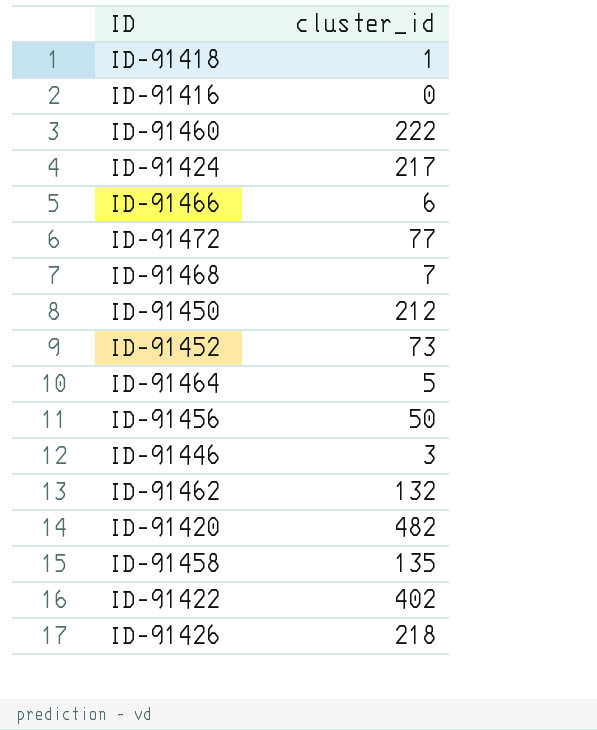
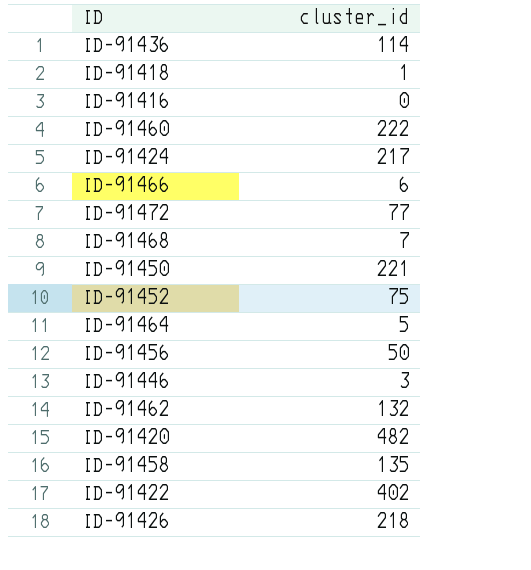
row ID-91436: none -> 114
ID-91450 | cluster_id: 212 -> 221
ID-91452 | cluster_id: 73 -> 75

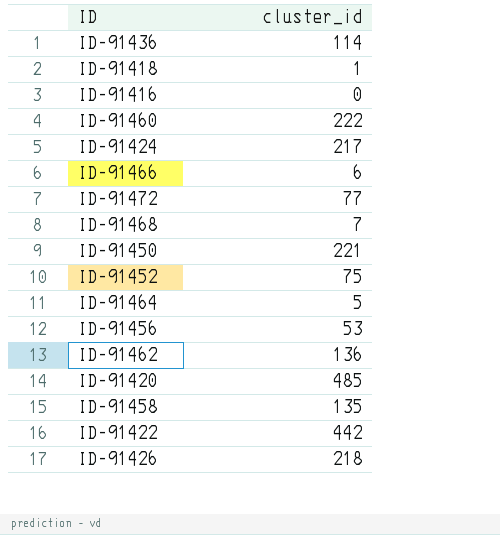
row ID-91446: 3 -> none
ID-91456 | cluster_id: 50 -> 53
ID-91462 | cluster_id: 132 -> 136
ID-91420 | cluster_id: 482 -> 485
ID-91422 | cluster_id: 402 -> 442

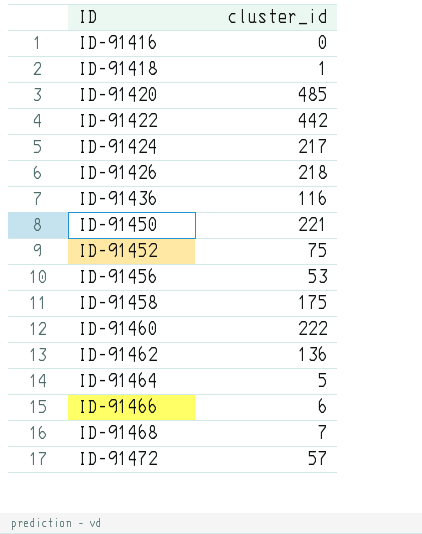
row order: none -> ID ascending
ID-91436 | cluster_id: 114 -> 116
ID-91458 | cluster_id: 135 -> 175
ID-91472 | cluster_id: 77 -> 57

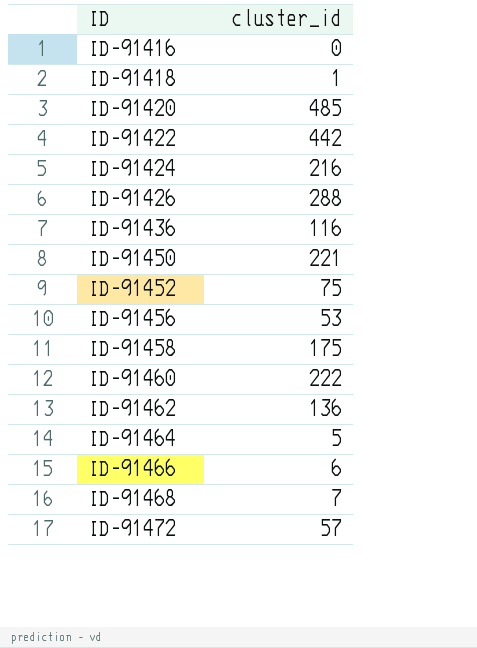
ID-91424 | cluster_id: 217 -> 216
ID-91426 | cluster_id: 218 -> 288

